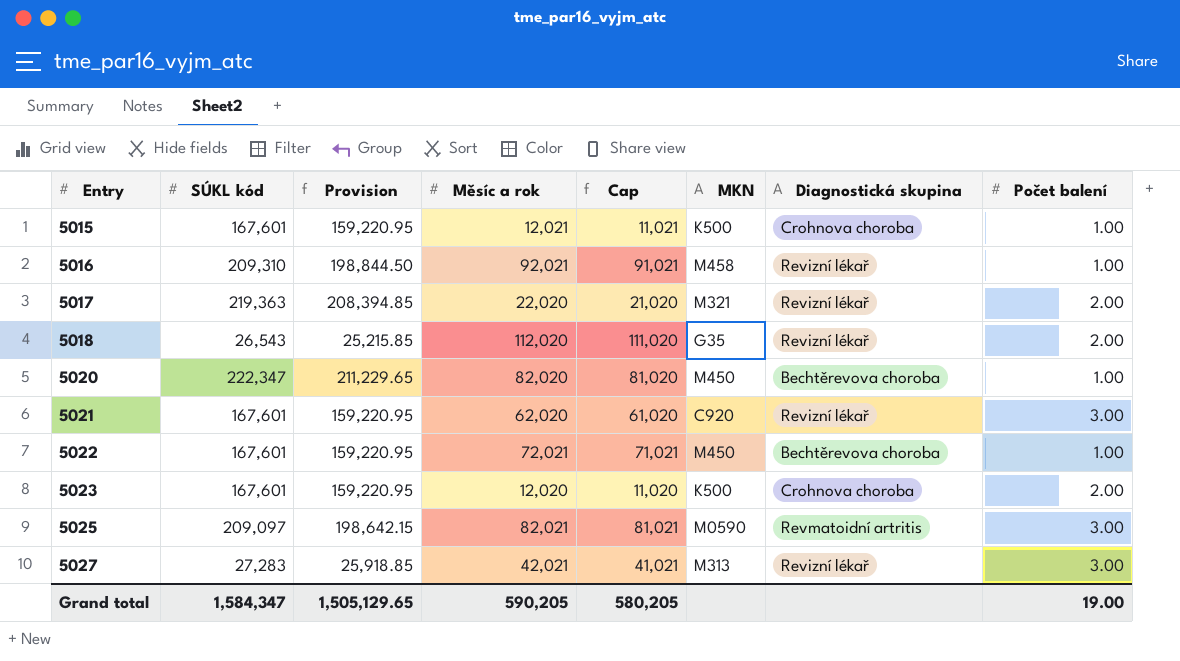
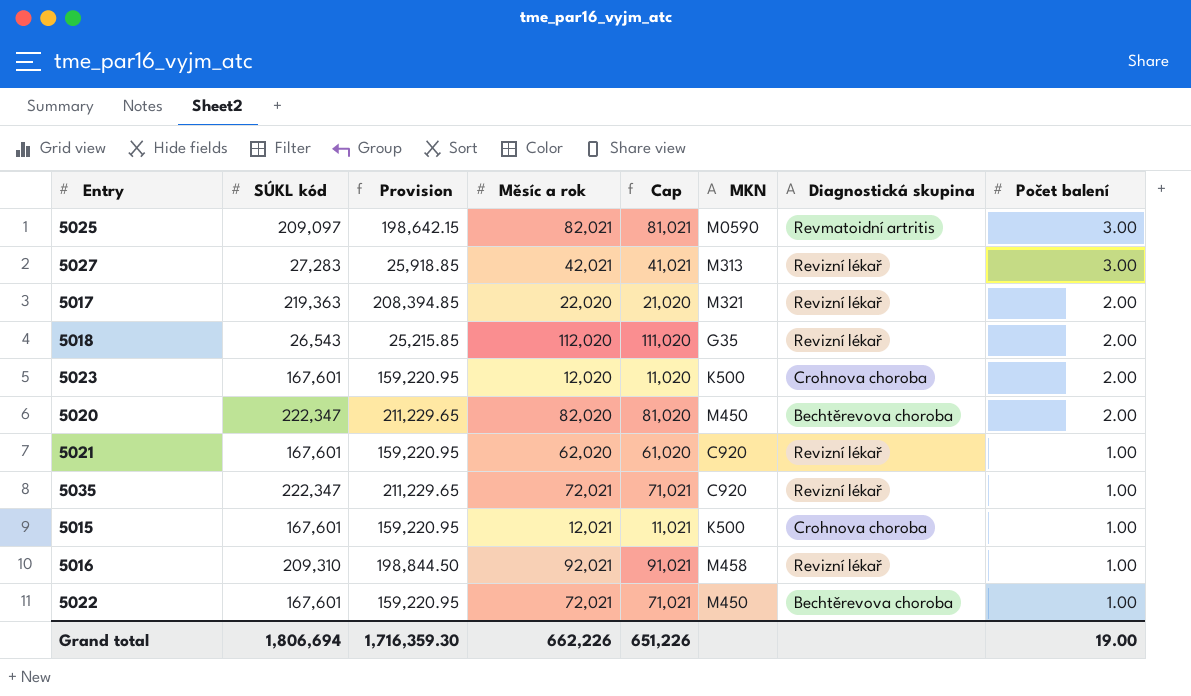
row order: Entry ascending -> Počet balení descending
5020 | Počet balení: 1.00 -> 2.00
5021 | Počet balení: 3.00 -> 1.00
row 5035: none -> 222,347 | 211,229.65 | 72,021 | 71,021 | C920 | Revizní lékař | 1.00
Grand total | SÚKL kód: 1,584,347 -> 1,806,694
Grand total | Provision: 1,505,129.65 -> 1,716,359.30
Grand total | Měsíc a rok: 590,205 -> 662,226
Grand total | Cap: 580,205 -> 651,226

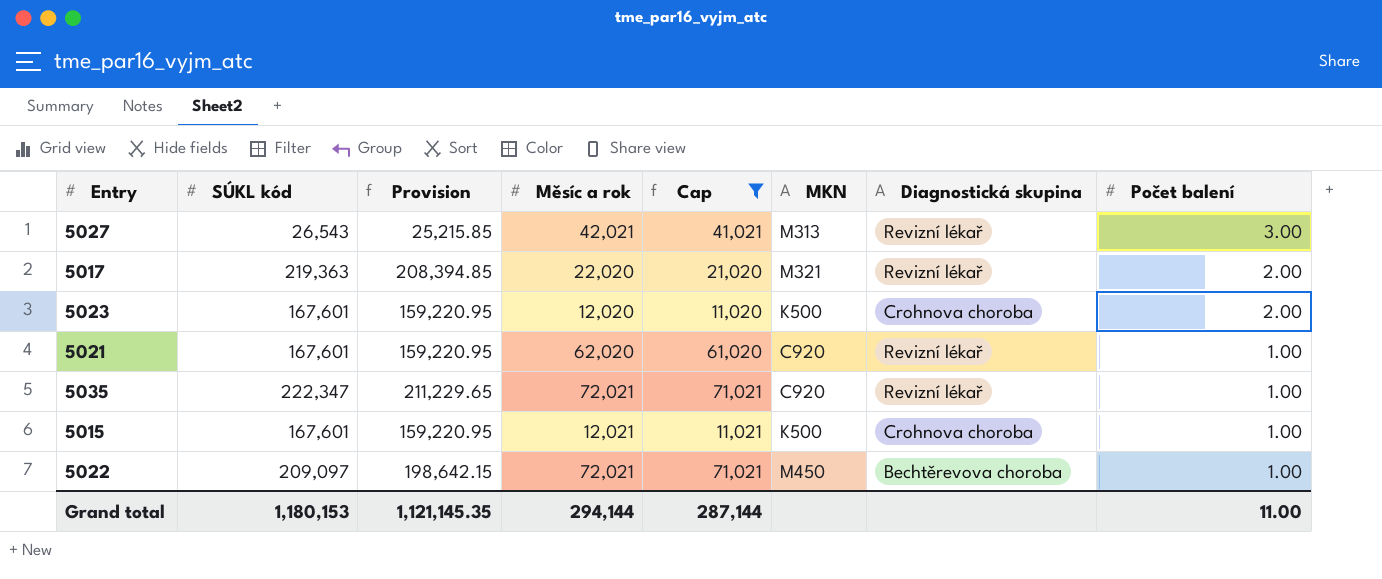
filter: none -> Cap <= 71,021
5027 | SÚKL kód: 27,283 -> 26,543
5027 | Provision: 25,918.85 -> 25,215.85
5022 | SÚKL kód: 167,601 -> 209,097
5022 | Provision: 159,220.95 -> 198,642.15
Grand total | SÚKL kód: 1,806,694 -> 1,180,153
Grand total | Provision: 1,716,359.30 -> 1,121,145.35
Grand total | Měsíc a rok: 662,226 -> 294,144
Grand total | Cap: 651,226 -> 287,144
Grand total | Počet balení: 19.00 -> 11.00

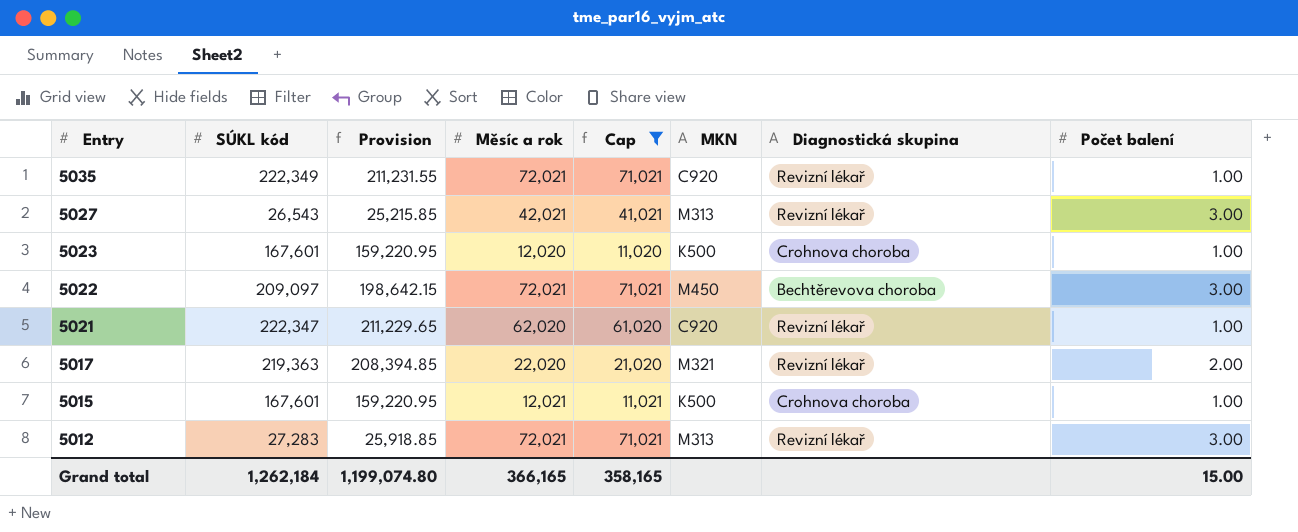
row order: Počet balení descending -> Entry descending
5035 | SÚKL kód: 222,347 -> 222,349
5035 | Provision: 211,229.65 -> 211,231.55
5023 | Počet balení: 2.00 -> 1.00
5022 | Počet balení: 1.00 -> 3.00
5021 | SÚKL kód: 167,601 -> 222,347
5021 | Provision: 159,220.95 -> 211,229.65
row 5012: none -> 27,283 | 25,918.85 | 72,021 | 71,021 | M313 | Revizní lékař | 3.00
Grand total | SÚKL kód: 1,180,153 -> 1,262,184
Grand total | Provision: 1,121,145.35 -> 1,199,074.80
Grand total | Měsíc a rok: 294,144 -> 366,165
Grand total | Cap: 287,144 -> 358,165
Grand total | Počet balení: 11.00 -> 15.00

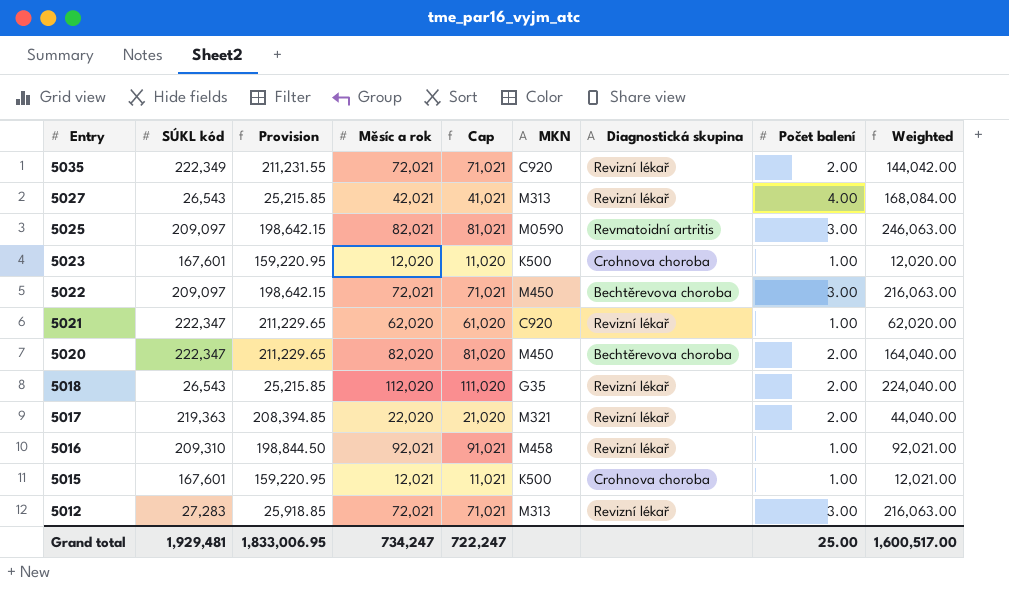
filter: Cap <= 71,021 -> none
column Weighted | formula: none -> [Měsíc a rok] * [Počet balení]
5035 | Počet balení: 1.00 -> 2.00
5027 | Počet balení: 3.00 -> 4.00
Grand total | SÚKL kód: 1,262,184 -> 1,929,481
Grand total | Provision: 1,199,074.80 -> 1,833,006.95
Grand total | Měsíc a rok: 366,165 -> 734,247
Grand total | Cap: 358,165 -> 722,247
Grand total | Počet balení: 15.00 -> 25.00

